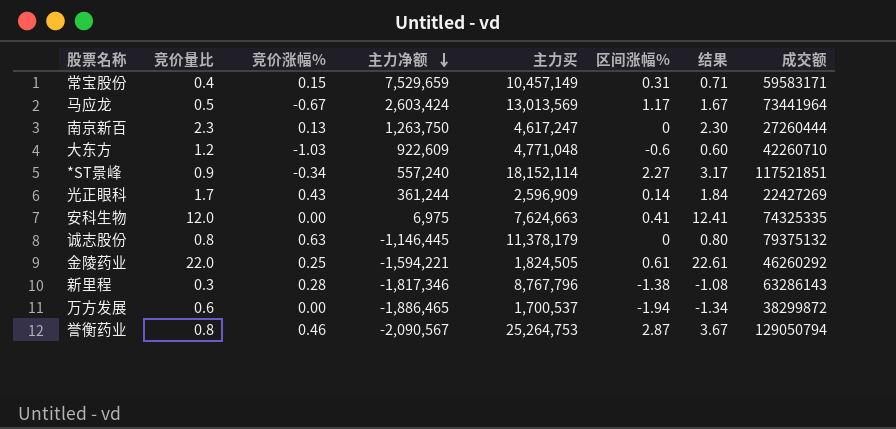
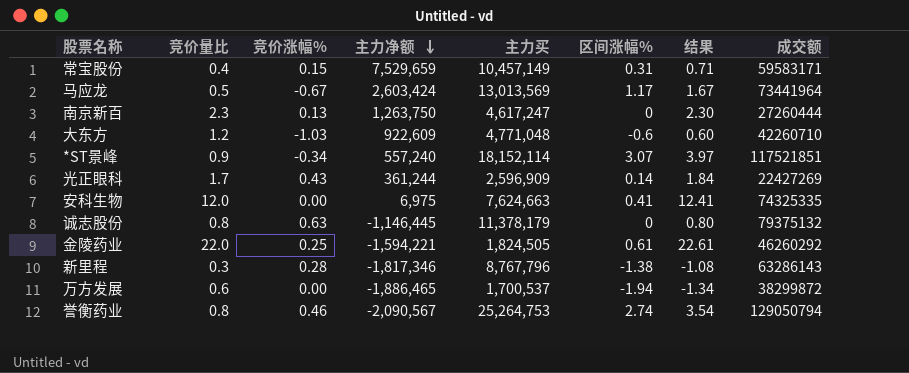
*ST景峰 | 区间涨幅%: 2.27 -> 3.07
*ST景峰 | 结果: 3.17 -> 3.97
誉衡药业 | 区间涨幅%: 2.87 -> 2.74
誉衡药业 | 结果: 3.67 -> 3.54

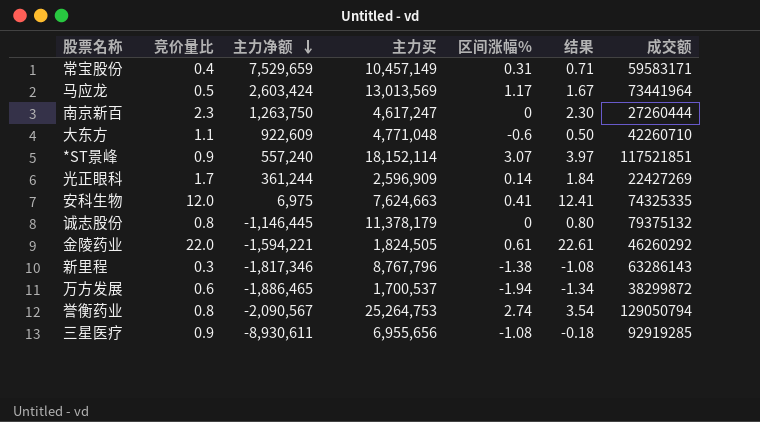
column 竞价涨幅% | position: 3 -> none
大东方 | 竞价量比: 1.2 -> 1.1
大东方 | 结果: 0.60 -> 0.50
row 三星医疗: none -> 0.9 | -8,930,611 | 6,955,656 | -1.08 | -0.18 | 92919285

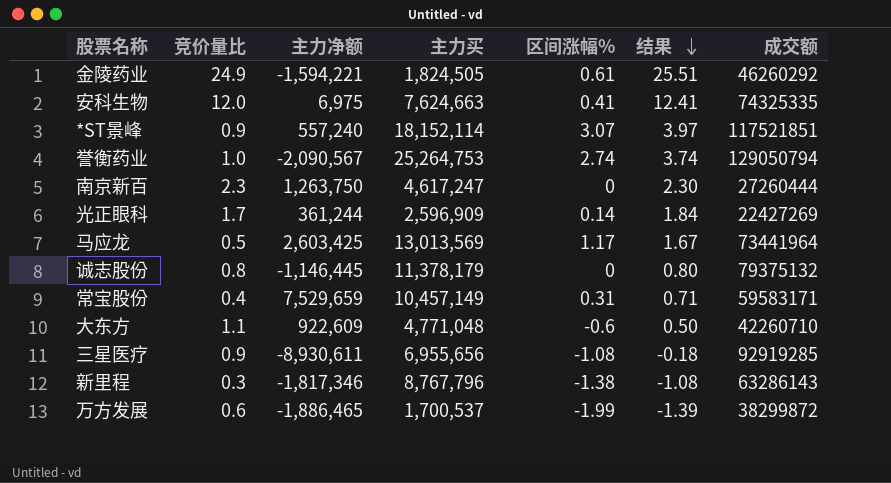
row order: 主力净额 descending -> 结果 descending
金陵药业 | 竞价量比: 22.0 -> 24.9
金陵药业 | 结果: 22.61 -> 25.51
誉衡药业 | 竞价量比: 0.8 -> 1.0
誉衡药业 | 结果: 3.54 -> 3.74
马应龙 | 主力净额: 2,603,424 -> 2,603,425
万方发展 | 区间涨幅%: -1.94 -> -1.99
万方发展 | 结果: -1.34 -> -1.39

